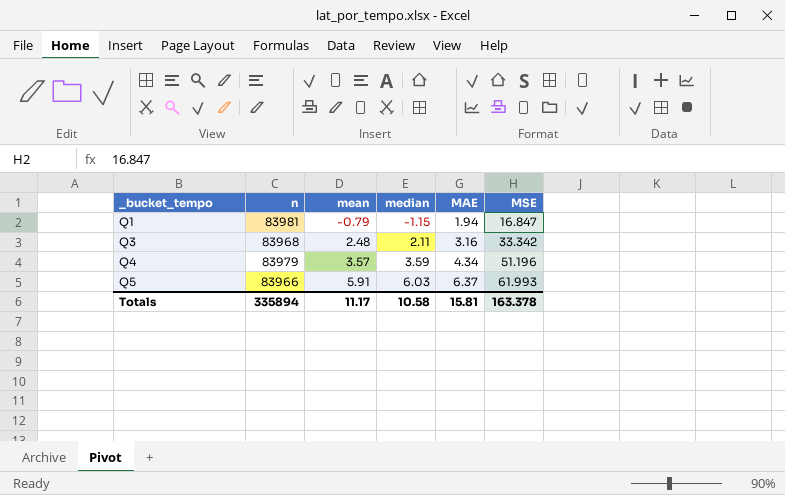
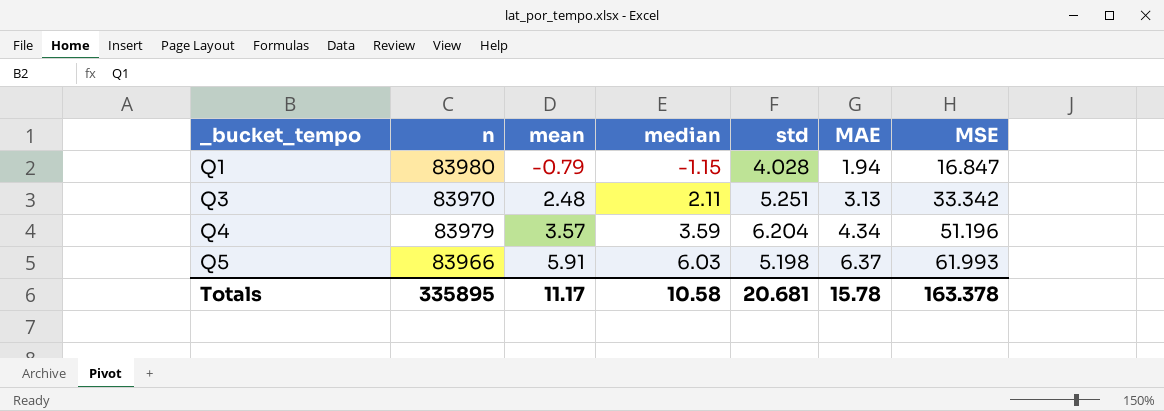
column std | position: none -> 5
Q1 | n: 83981 -> 83980
Q3 | n: 83968 -> 83970
Q3 | MAE: 3.16 -> 3.13
Totals | n: 335894 -> 335895
Totals | MAE: 15.81 -> 15.78

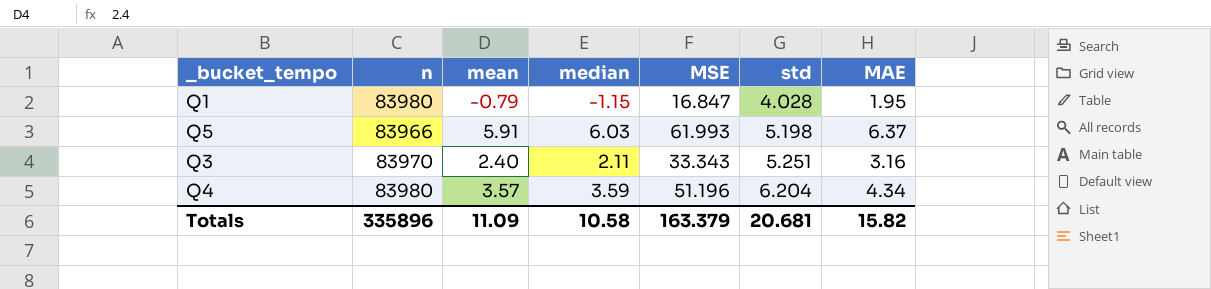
row order: _bucket_tempo ascending -> std ascending
column MSE | position: 7 -> 5
Q1 | MAE: 1.94 -> 1.95
Q3 | mean: 2.48 -> 2.40
Q3 | MSE: 33.342 -> 33.343
Q3 | MAE: 3.13 -> 3.16
Q4 | n: 83979 -> 83980
Totals | n: 335895 -> 335896
Totals | mean: 11.17 -> 11.09
Totals | MSE: 163.378 -> 163.379
Totals | MAE: 15.78 -> 15.82

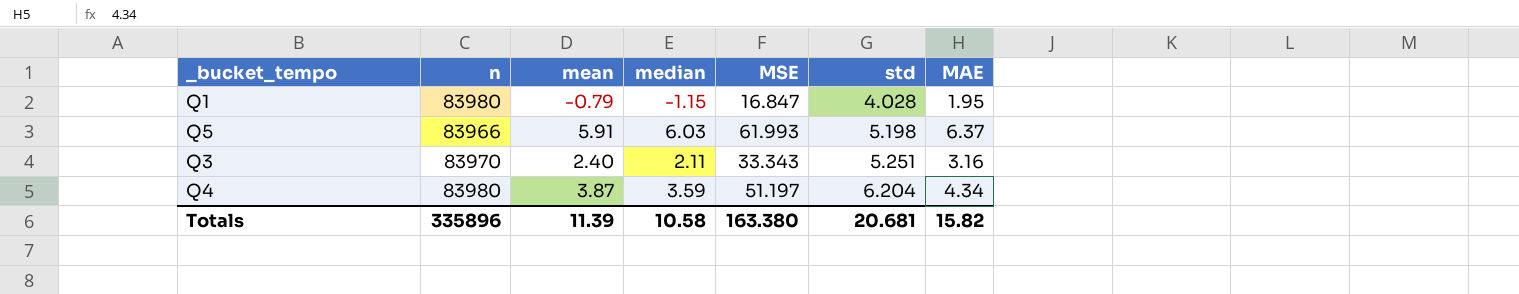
Q4 | mean: 3.57 -> 3.87
Q4 | MSE: 51.196 -> 51.197
Totals | mean: 11.09 -> 11.39
Totals | MSE: 163.379 -> 163.380

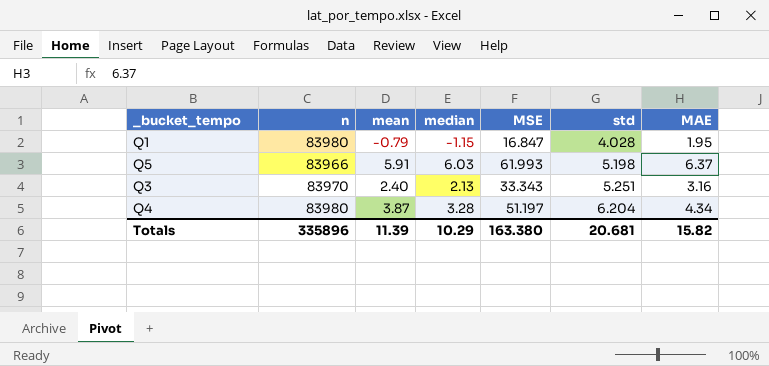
Q3 | median: 2.11 -> 2.13
Q4 | median: 3.59 -> 3.28
Totals | median: 10.58 -> 10.29

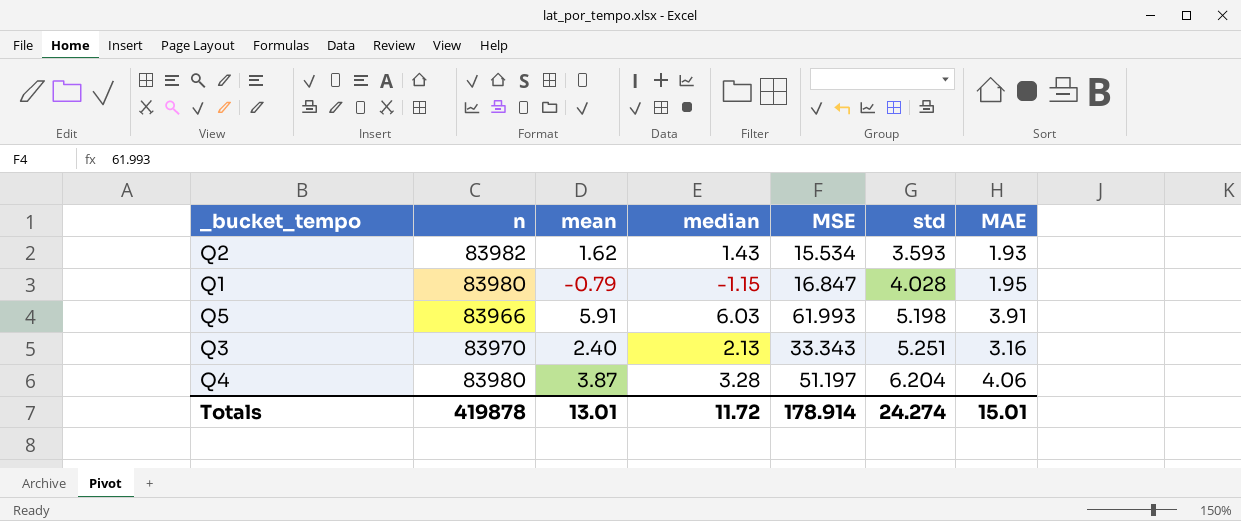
row Q2: none -> 83982 | 1.62 | 1.43 | 15.534 | 3.593 | 1.93
Q5 | MAE: 6.37 -> 3.91
Q4 | MAE: 4.34 -> 4.06
Totals | n: 335896 -> 419878
Totals | mean: 11.39 -> 13.01
Totals | median: 10.29 -> 11.72
Totals | MSE: 163.380 -> 178.914
Totals | std: 20.681 -> 24.274
Totals | MAE: 15.82 -> 15.01

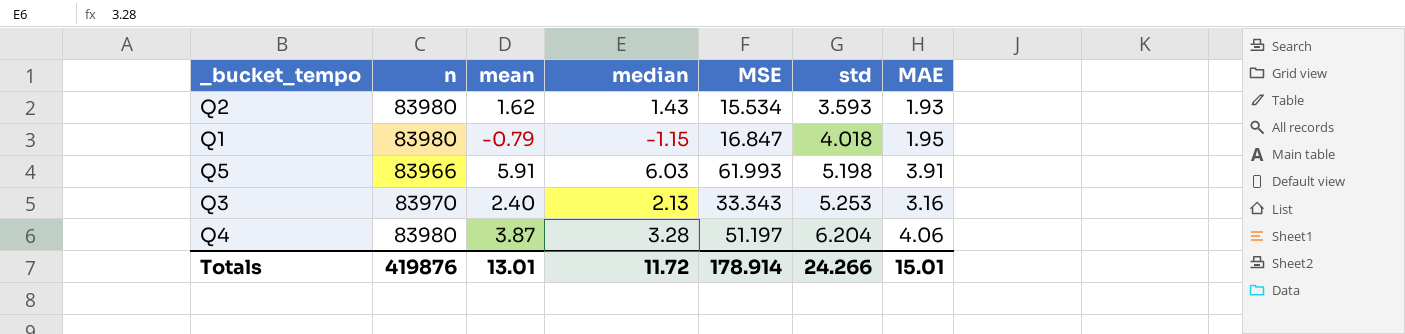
Q2 | n: 83982 -> 83980
Q1 | std: 4.028 -> 4.018
Q3 | std: 5.251 -> 5.253
Totals | n: 419878 -> 419876
Totals | std: 24.274 -> 24.266

